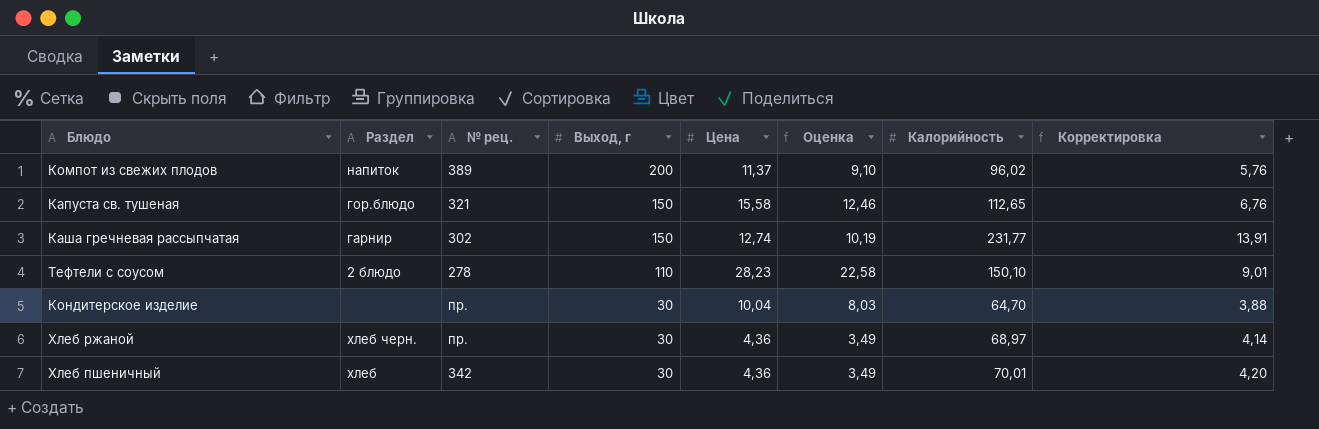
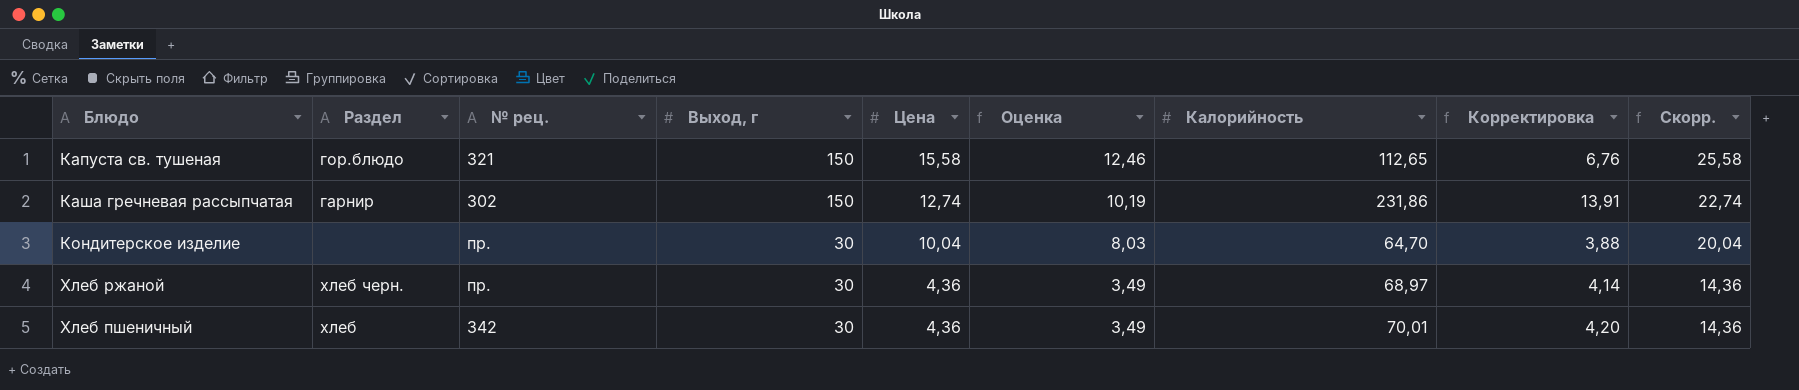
column Скорр. | formula: none -> [Цена] + 10
row Компот из свежих плодов: напиток | 389 | 200 | 11,37 | 9,10 | 96,02 | 5,76 -> none
row Тефтели с соусом: 2 блюдо | 278 | 110 | 28,23 | 22,58 | 150,10 | 9,01 -> none
Каша гречневая рассыпчатая | Калорийность: 231,77 -> 231,86

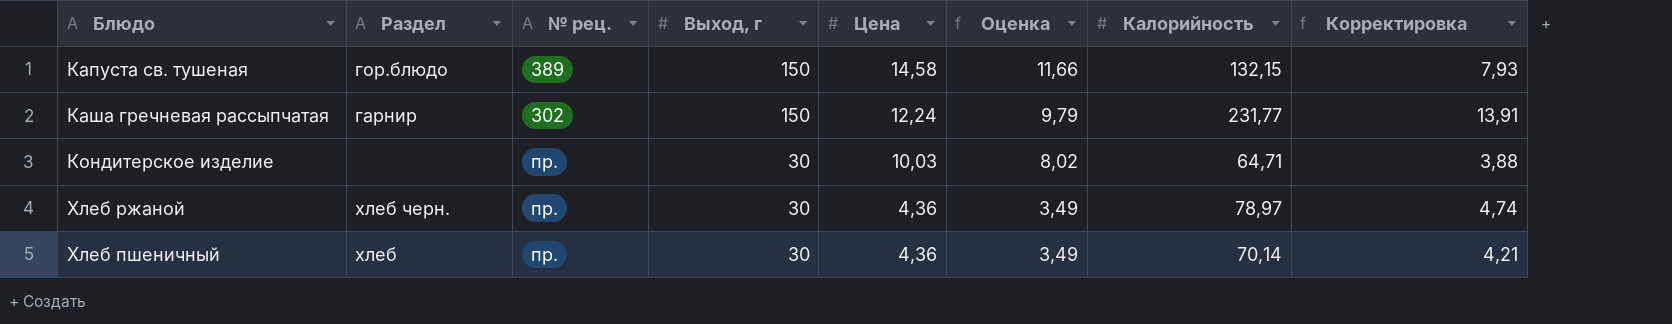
column Скорр. | formula: [Цена] + 10 -> none
Капуста св. тушеная | № рец.: 321 -> 389
Капуста св. тушеная | Цена: 15,58 -> 14,58
Капуста св. тушеная | Оценка: 12,46 -> 11,66
Капуста св. тушеная | Калорийность: 112,65 -> 132,15
Капуста св. тушеная | Корректировка: 6,76 -> 7,93
Каша гречневая рассыпчатая | Цена: 12,74 -> 12,24
Каша гречневая рассыпчатая | Оценка: 10,19 -> 9,79
Каша гречневая рассыпчатая | Калорийность: 231,86 -> 231,77
Кондитерское изделие | Цена: 10,04 -> 10,03
Кондитерское изделие | Оценка: 8,03 -> 8,02
Кондитерское изделие | Калорийность: 64,70 -> 64,71
Хлеб ржаной | Калорийность: 68,97 -> 78,97
Хлеб ржаной | Корректировка: 4,14 -> 4,74
Хлеб пшеничный | № рец.: 342 -> пр.
Хлеб пшеничный | Калорийность: 70,01 -> 70,14
Хлеб пшеничный | Корректировка: 4,20 -> 4,21

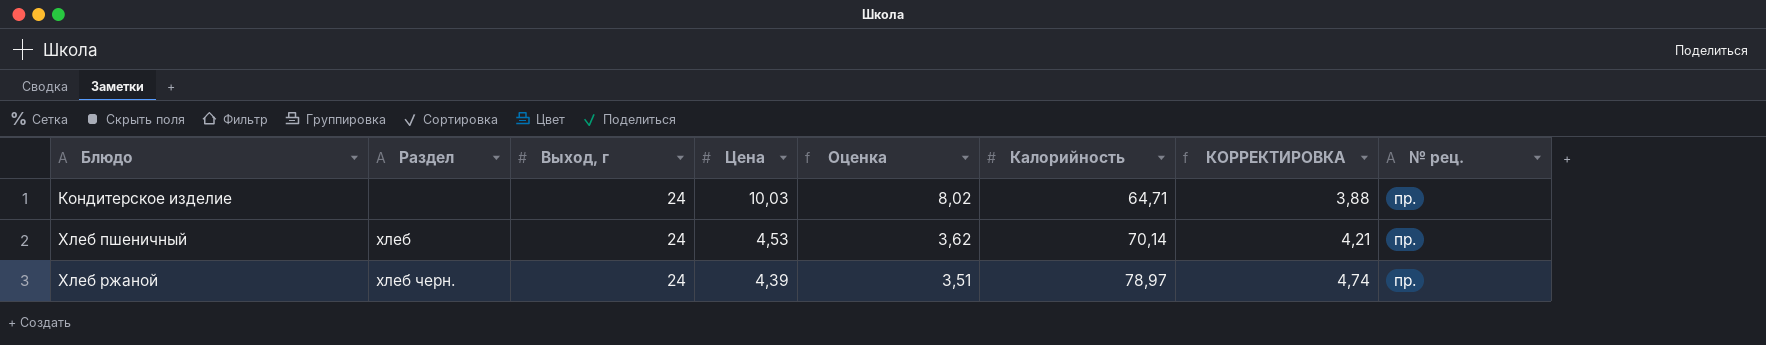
row order: Выход, г descending -> Блюдо ascending
column name: Корректировка -> КОРРЕКТИРОВКА
column № рец. | position: 3 -> 8
row Капуста св. тушеная: гор.блюдо | 389 | 150 | 14,58 | 11,66 | 132,15 | 7,93 -> none
row Каша гречневая рассыпчатая: гарнир | 302 | 150 | 12,24 | 9,79 | 231,77 | 13,91 -> none
Кондитерское изделие | Выход, г: 30 -> 24
Хлеб пшеничный | Выход, г: 30 -> 24
Хлеб пшеничный | Цена: 4,36 -> 4,53
Хлеб пшеничный | Оценка: 3,49 -> 3,62
Хлеб ржаной | Выход, г: 30 -> 24
Хлеб ржаной | Цена: 4,36 -> 4,39
Хлеб ржаной | Оценка: 3,49 -> 3,51

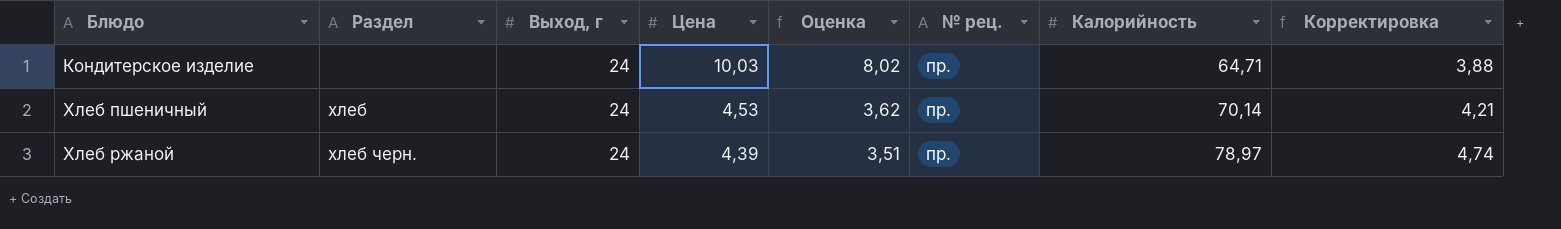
column № рец. | position: 8 -> 6
column name: КОРРЕКТИРОВКА -> Корректировка

